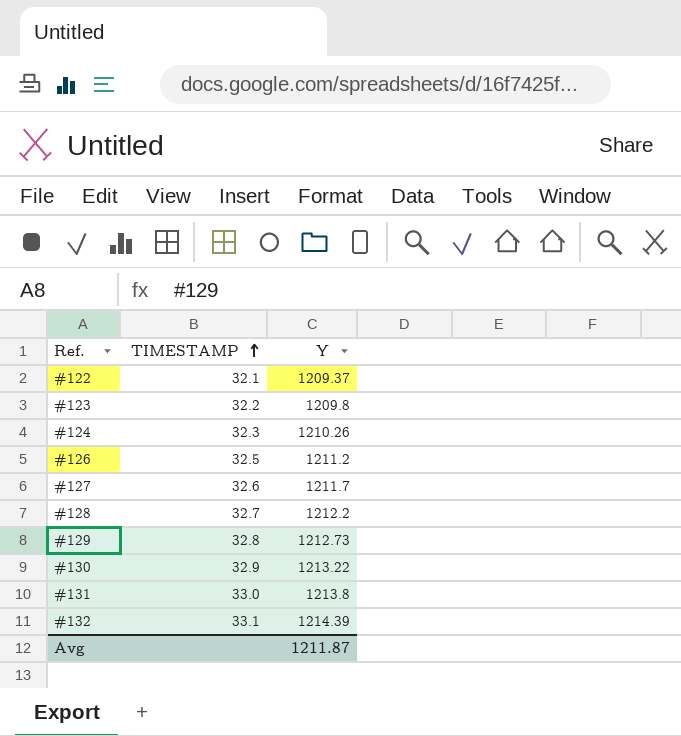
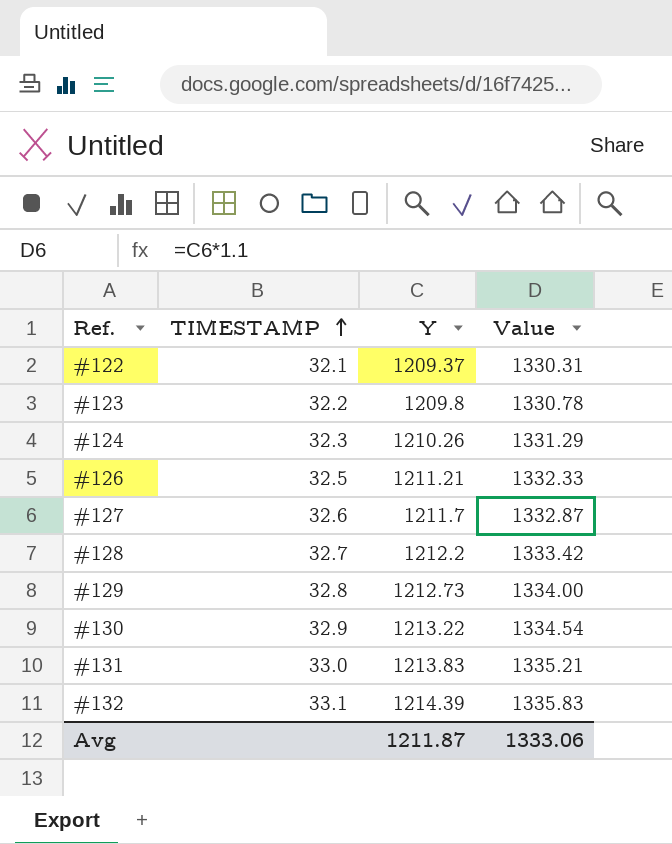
column Value | formula: none -> [Y] * 1.1
#126 | Y: 1211.2 -> 1211.21
#131 | Y: 1213.8 -> 1213.83

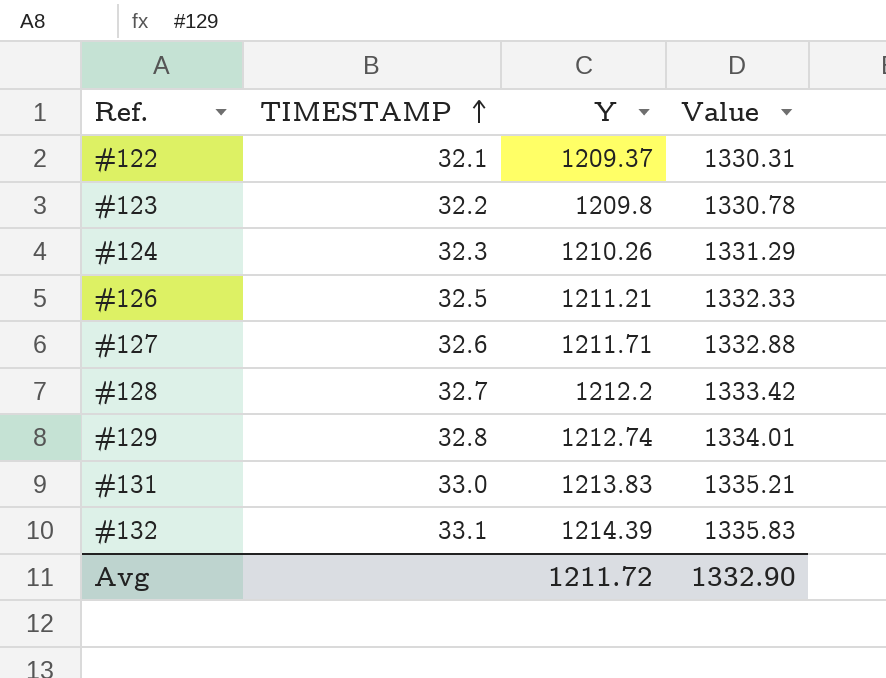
row #130: 32.9 | 1213.22 | 1334.54 -> none
#127 | Y: 1211.7 -> 1211.71
#127 | Value: 1332.87 -> 1332.88
#129 | Y: 1212.73 -> 1212.74
#129 | Value: 1334.00 -> 1334.01
Avg | Y: 1211.87 -> 1211.72
Avg | Value: 1333.06 -> 1332.90

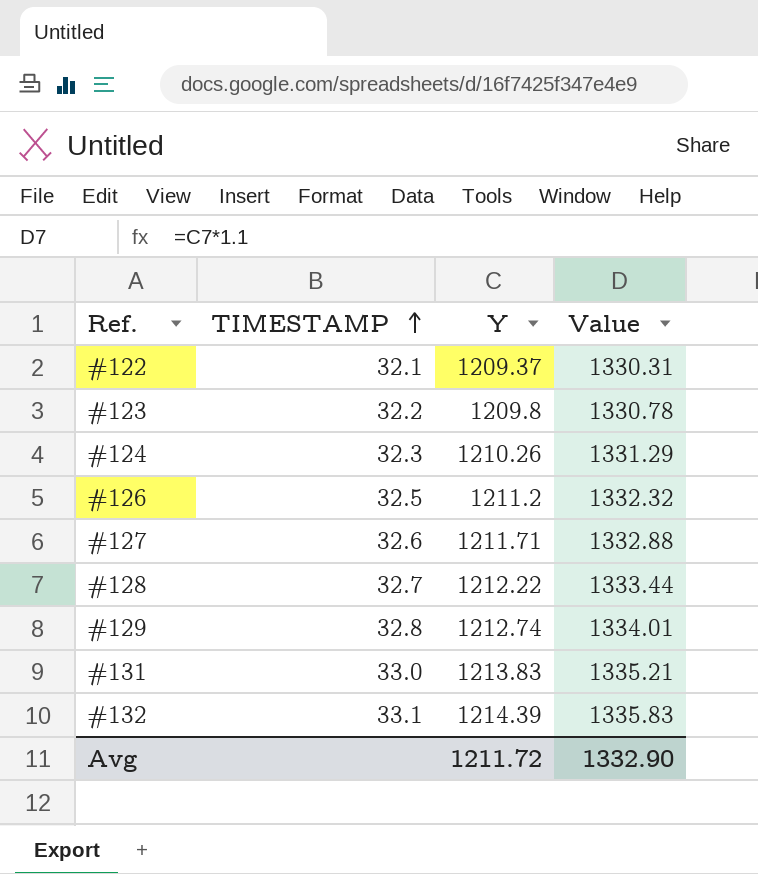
#126 | Y: 1211.21 -> 1211.2
#126 | Value: 1332.33 -> 1332.32
#128 | Y: 1212.2 -> 1212.22
#128 | Value: 1333.42 -> 1333.44

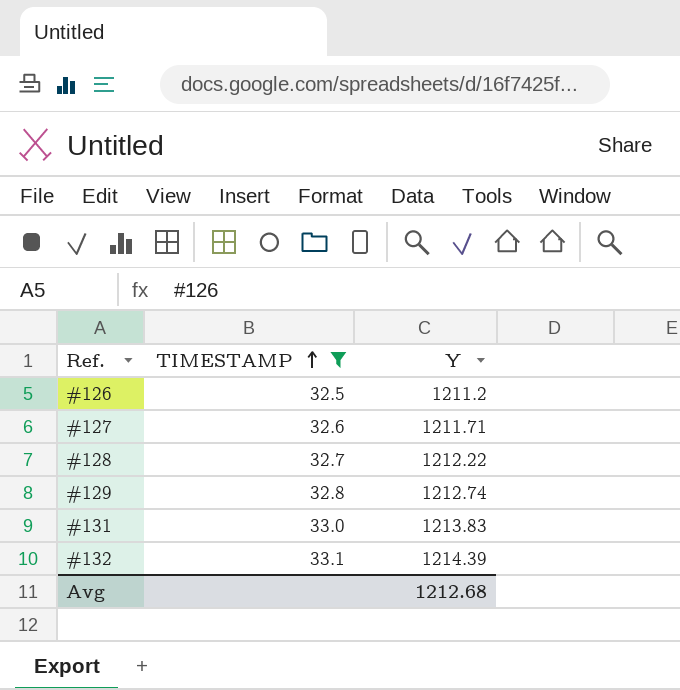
filter: none -> TIMESTAMP >= 32.5
column Value | formula: [Y] * 1.1 -> none
Avg | Y: 1211.72 -> 1212.68

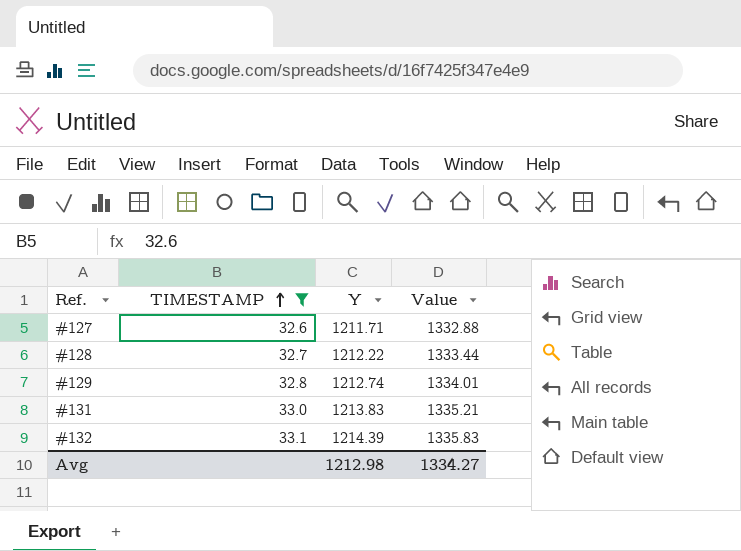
column Value | formula: none -> [Y] * 1.1
row #126: 32.5 | 1211.2 -> none
Avg | Y: 1212.68 -> 1212.98

